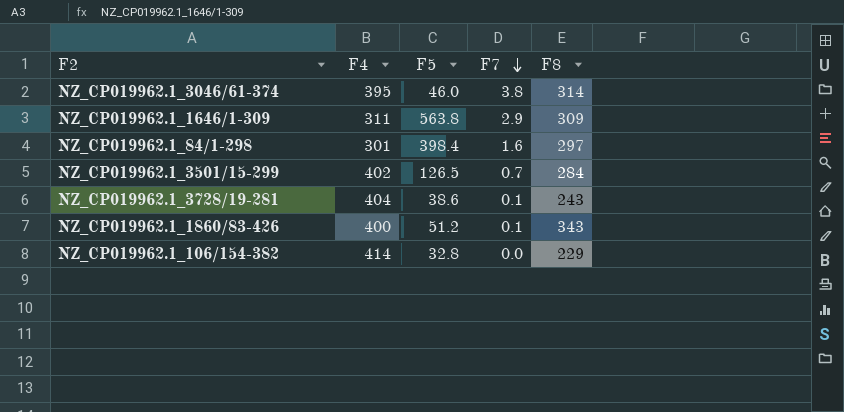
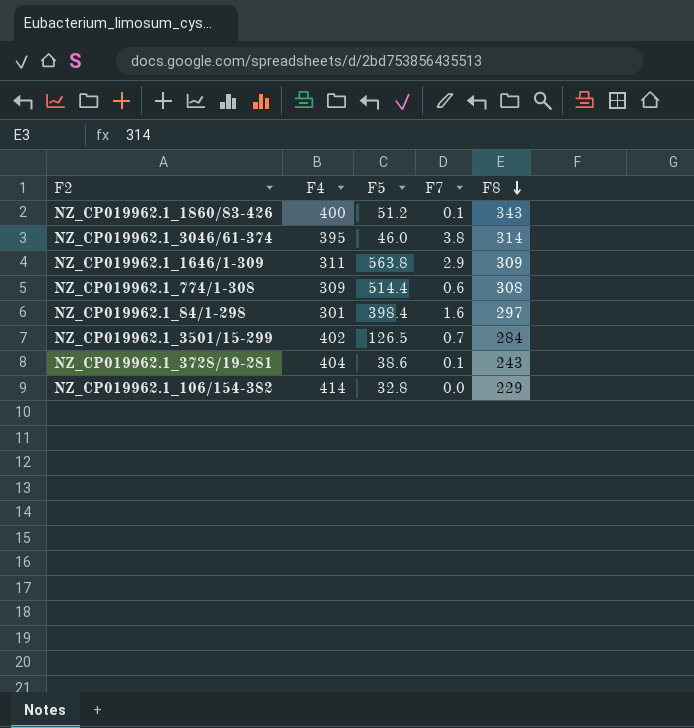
row order: F7 descending -> F8 descending
row NZ_CP019962.1_774/1-308: none -> 309 | 514.4 | 0.6 | 308

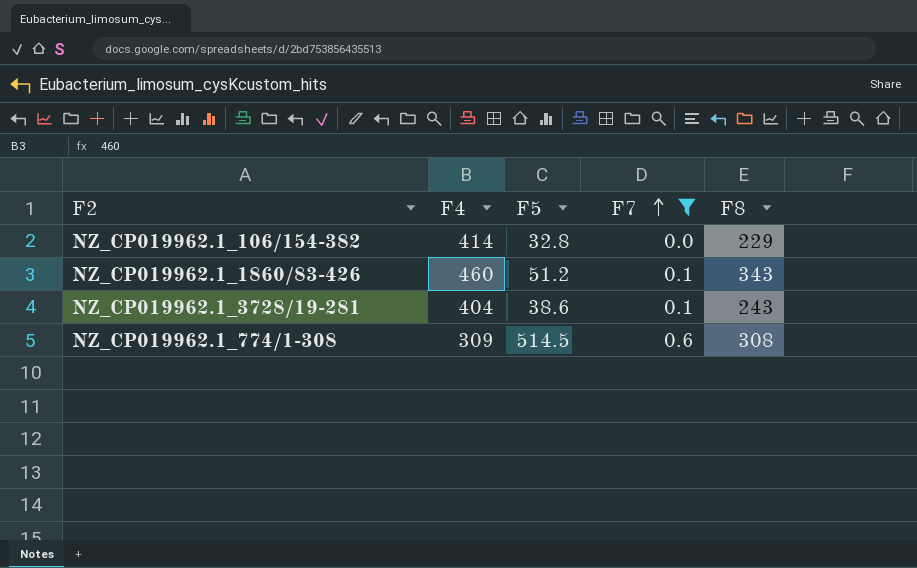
filter: none -> F7 <= 0.6
row order: F8 descending -> F7 ascending
NZ_CP019962.1_1860/83-426 | F4: 400 -> 460
NZ_CP019962.1_774/1-308 | F5: 514.4 -> 514.5

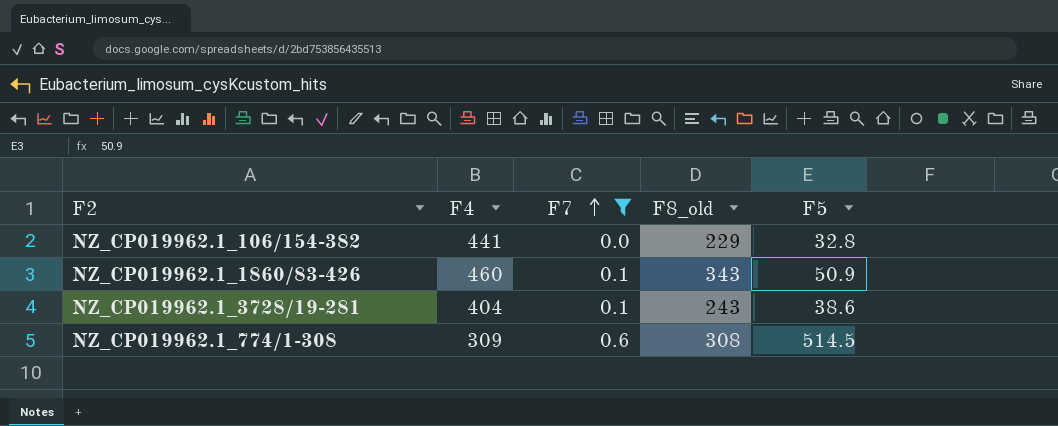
column name: F8 -> F8_old
column F5 | position: 3 -> 5
NZ_CP019962.1_106/154-382 | F4: 414 -> 441
NZ_CP019962.1_1860/83-426 | F5: 51.2 -> 50.9

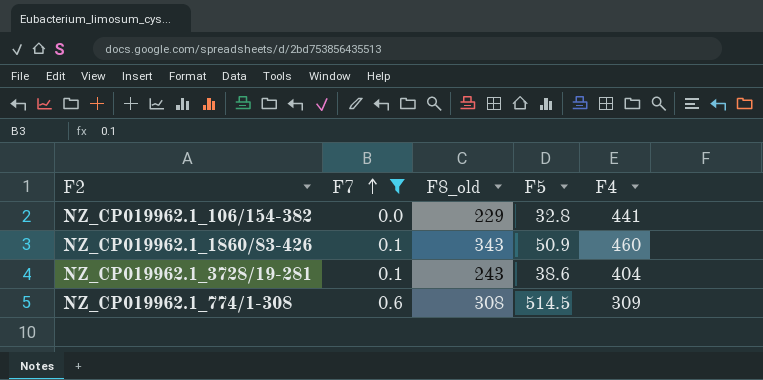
column F4 | position: 2 -> 5

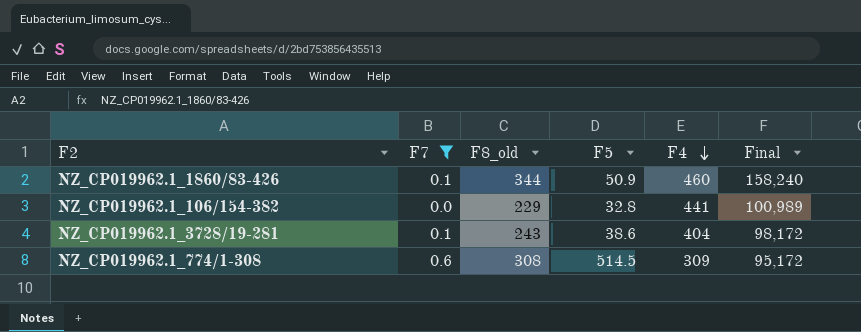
row order: F7 ascending -> F4 descending
column Final | formula: none -> [F8_old] * [F4]
NZ_CP019962.1_1860/83-426 | F8_old: 343 -> 344

